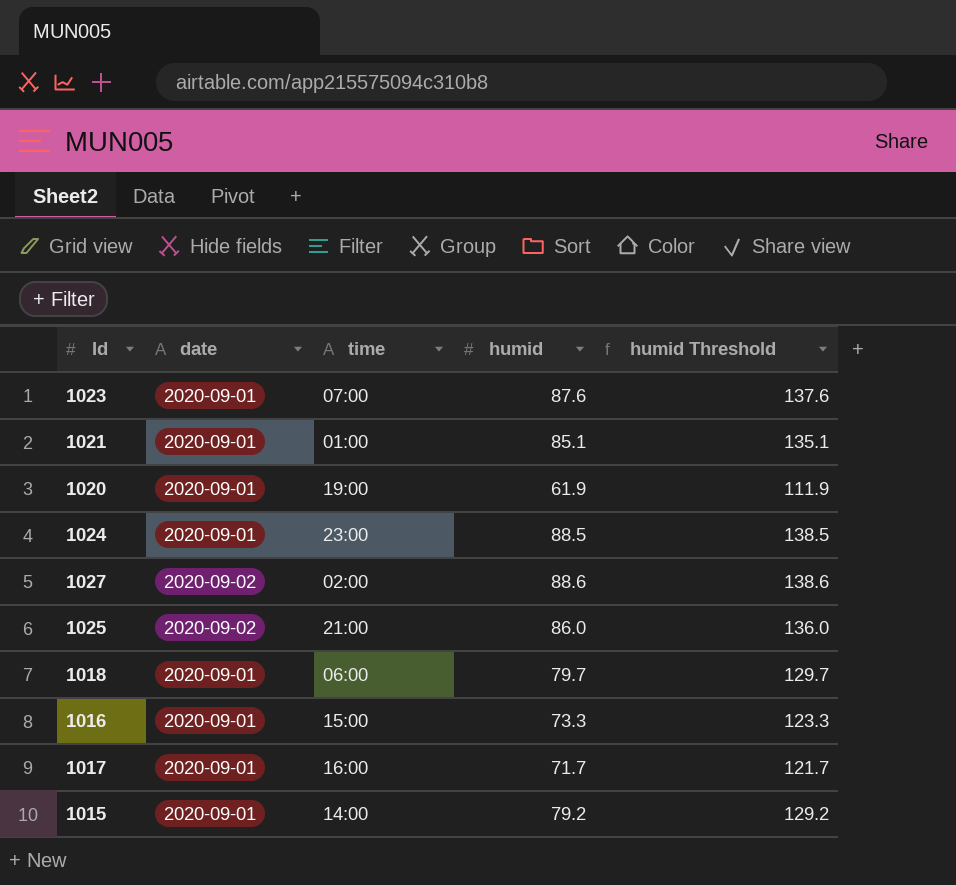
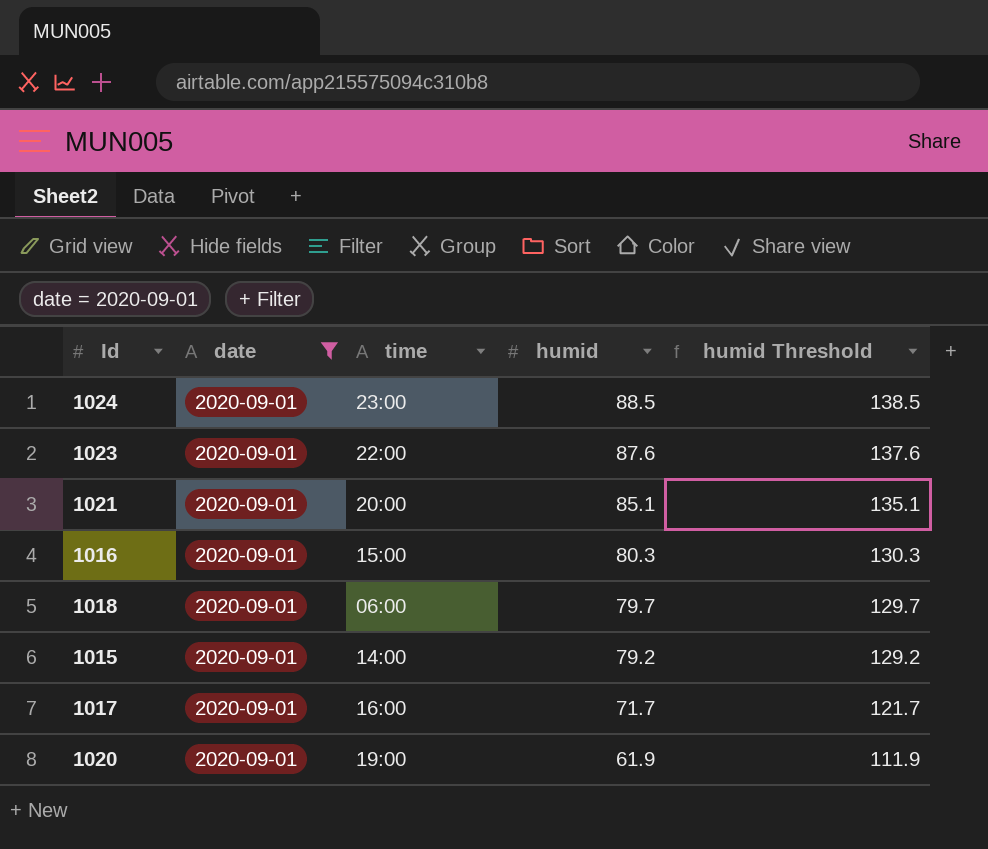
filter: none -> date = 2020-09-01
row order: none -> humid descending
1023 | time: 07:00 -> 22:00
1021 | time: 01:00 -> 20:00
1016 | humid: 73.3 -> 80.3
1016 | humid Threshold: 123.3 -> 130.3

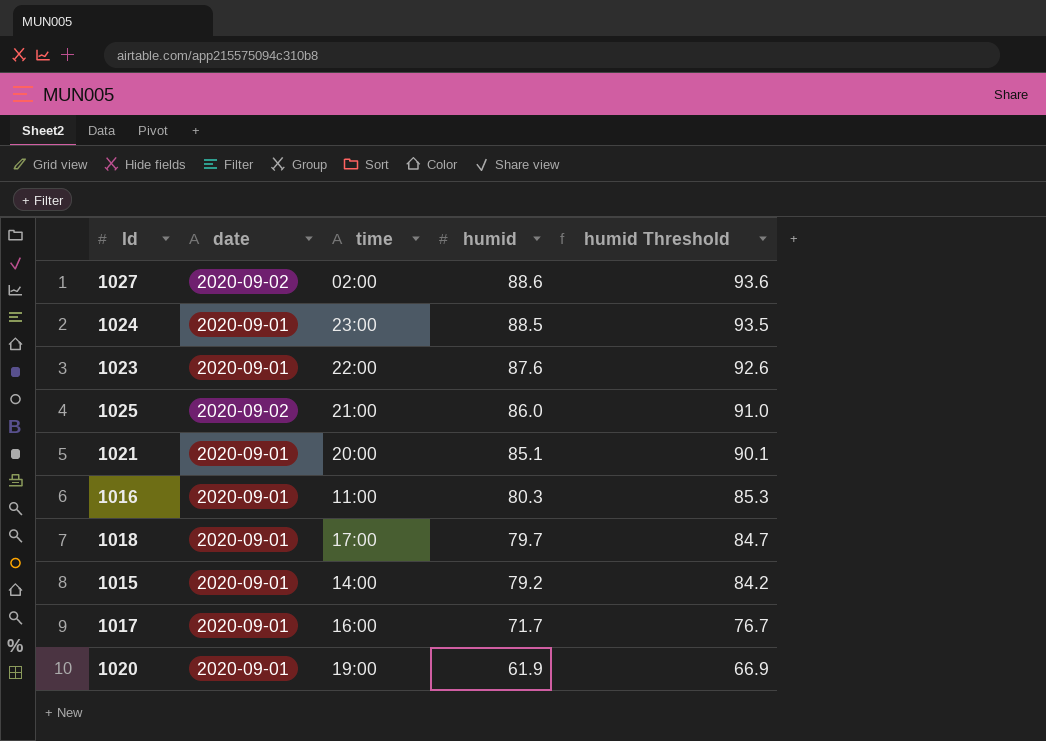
filter: date = 2020-09-01 -> none
column humid Threshold | formula: [humid] + 50 -> [humid] + 5
1016 | time: 15:00 -> 11:00
1018 | time: 06:00 -> 17:00

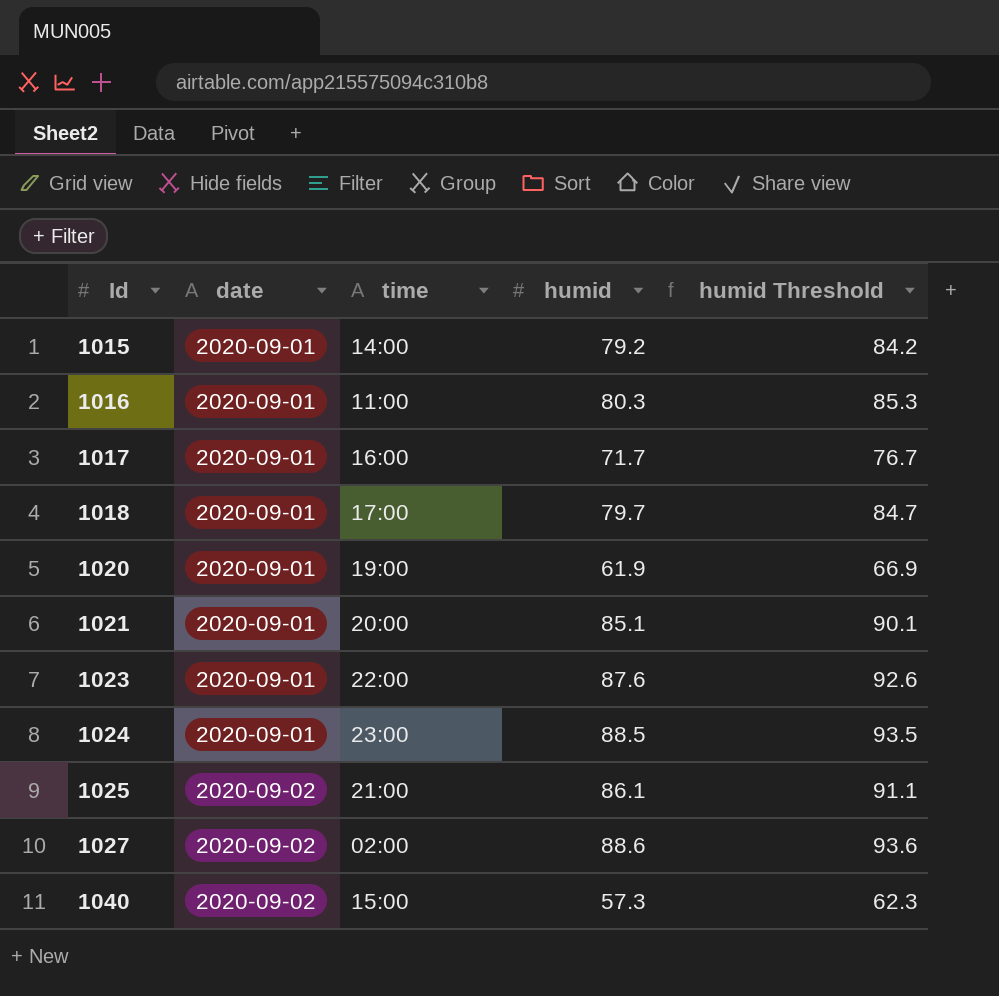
row order: humid descending -> Id ascending
1025 | humid: 86.0 -> 86.1
1025 | humid Threshold: 91.0 -> 91.1
row 1040: none -> 2020-09-02 | 15:00 | 57.3 | 62.3

